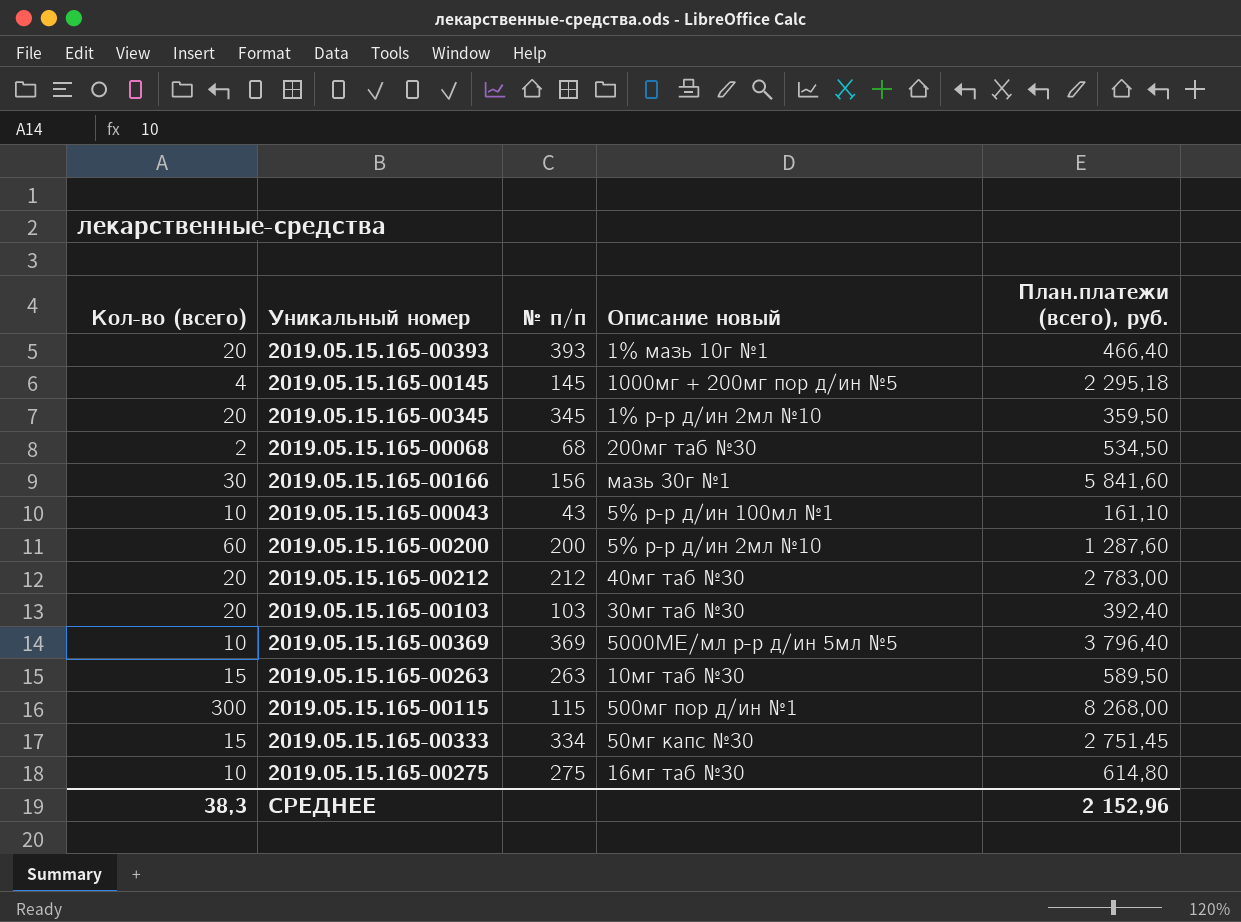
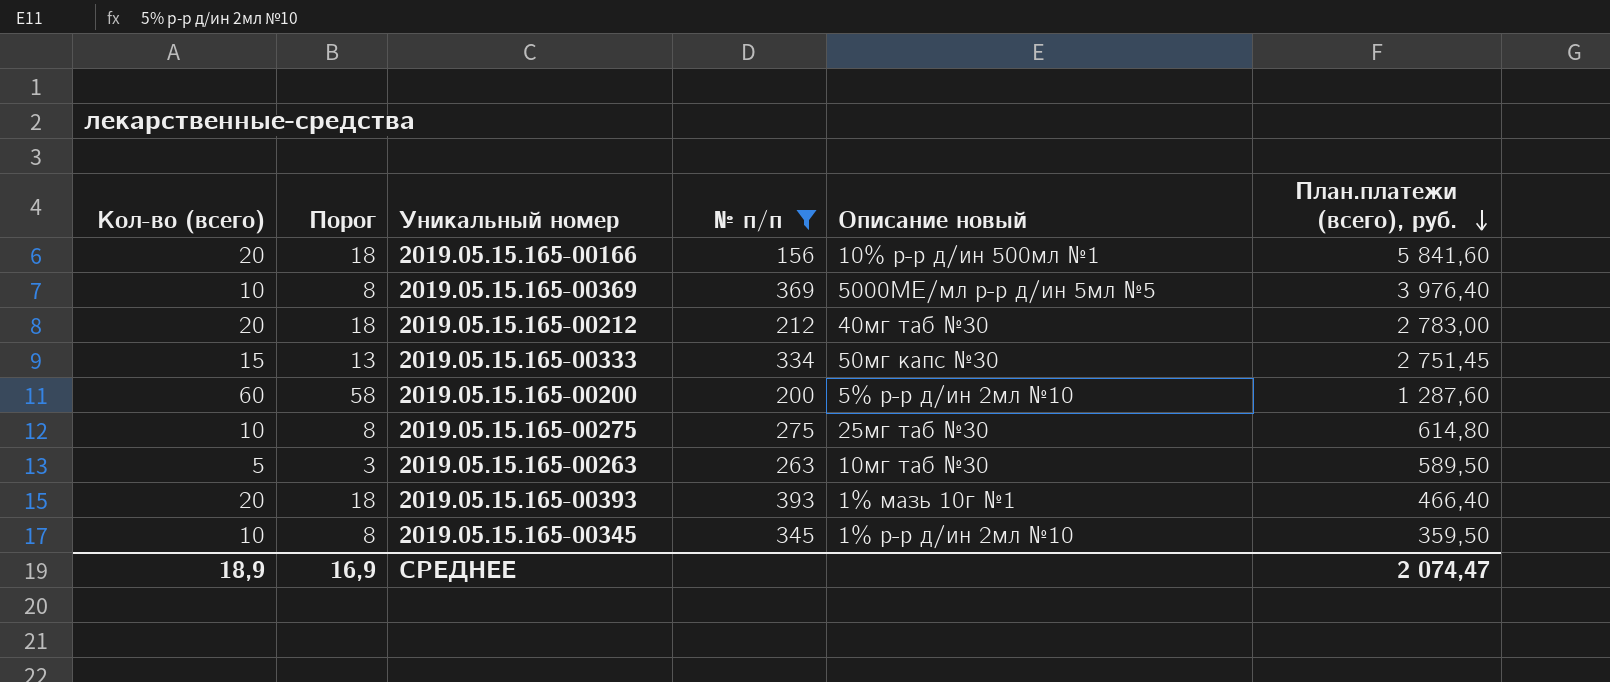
filter: none -> № п/п >= 156
row order: none -> План.платежи (всего), руб. descending
column Порог | formula: none -> [Кол-во (всего)] - 2
2019.05.15.165-00166 | Кол-во (всего): 30 -> 20
2019.05.15.165-00166 | Описание новый: мазь 30г №1 -> 10% р-р д/ин 500мл №1
2019.05.15.165-00369 | План.платежи (всего), руб.: 3 796,40 -> 3 976,40
2019.05.15.165-00275 | Описание новый: 16мг таб №30 -> 25мг таб №30
2019.05.15.165-00263 | Кол-во (всего): 15 -> 5
2019.05.15.165-00345 | Кол-во (всего): 20 -> 10
СРЕДНЕЕ | Кол-во (всего): 38,3 -> 18,9
СРЕДНЕЕ | План.платежи (всего), руб.: 2 152,96 -> 2 074,47

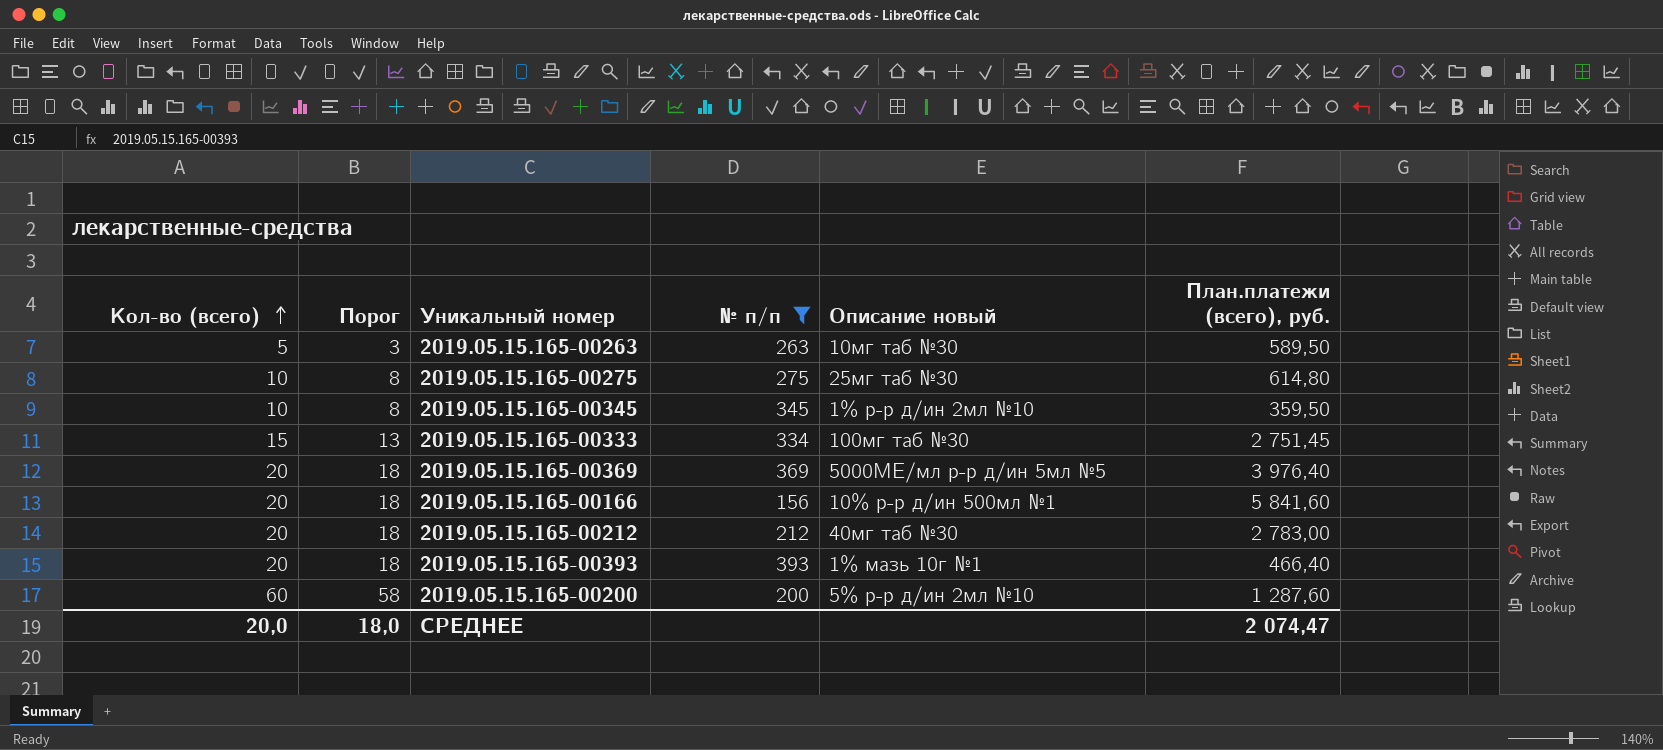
row order: План.платежи (всего), руб. descending -> Кол-во (всего) ascending
2019.05.15.165-00333 | Описание новый: 50мг капс №30 -> 100мг таб №30
2019.05.15.165-00369 | Кол-во (всего): 10 -> 20
2019.05.15.165-00369 | Порог: 8 -> 18
СРЕДНЕЕ | Кол-во (всего): 18,9 -> 20,0
СРЕДНЕЕ | Порог: 16,9 -> 18,0

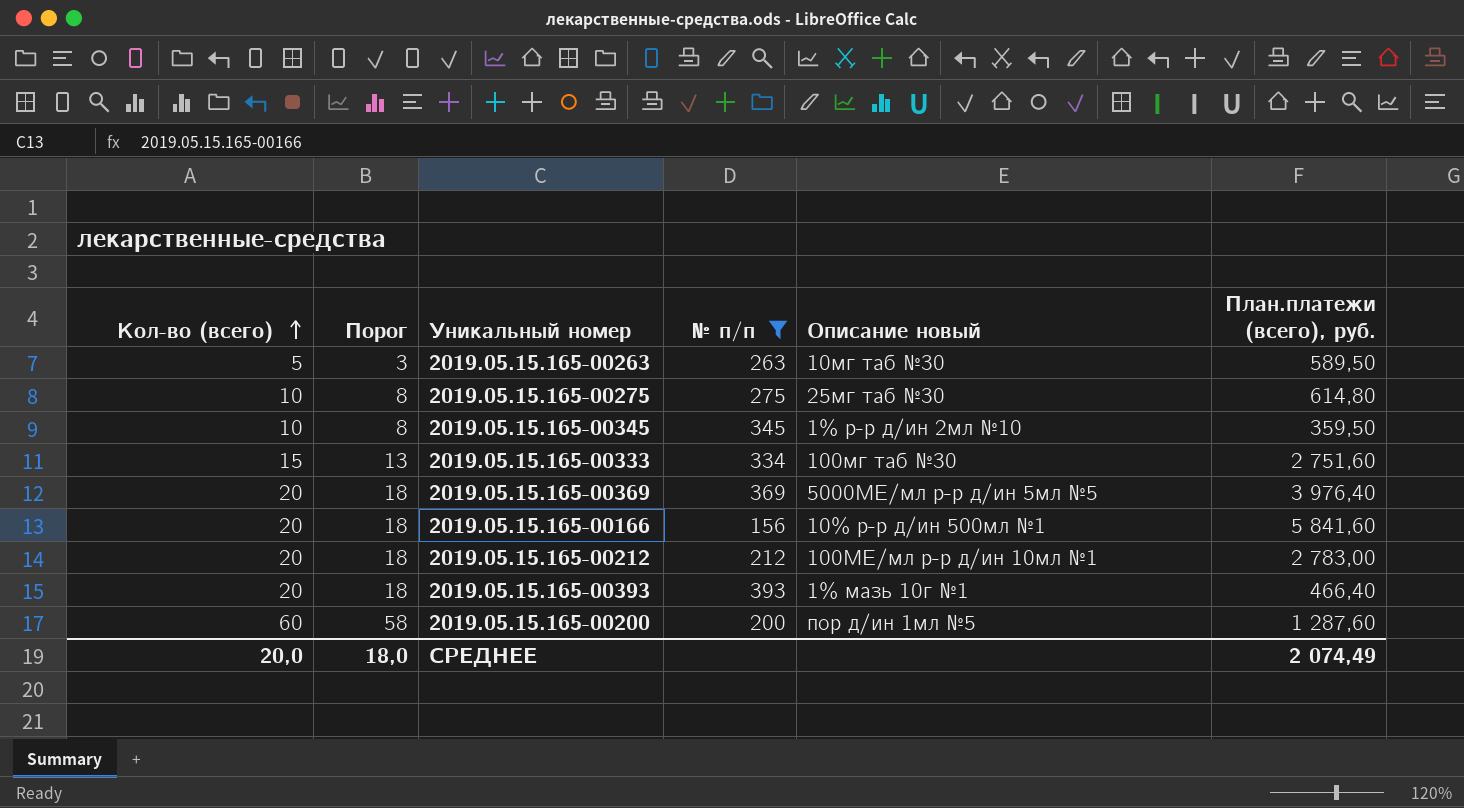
2019.05.15.165-00333 | План.платежи (всего), руб.: 2 751,45 -> 2 751,60
2019.05.15.165-00212 | Описание новый: 40мг таб №30 -> 100МЕ/мл р-р д/ин 10мл №1
2019.05.15.165-00200 | Описание новый: 5% р-р д/ин 2мл №10 -> пор д/ин 1мл №5
СРЕДНЕЕ | План.платежи (всего), руб.: 2 074,47 -> 2 074,49

